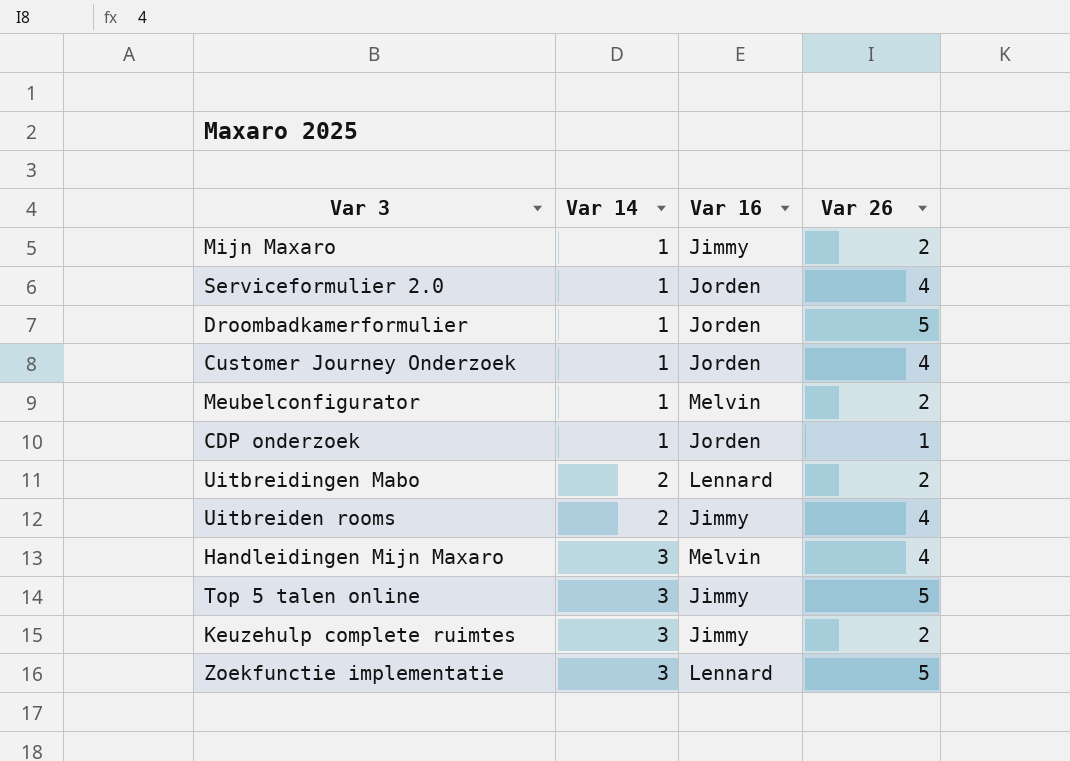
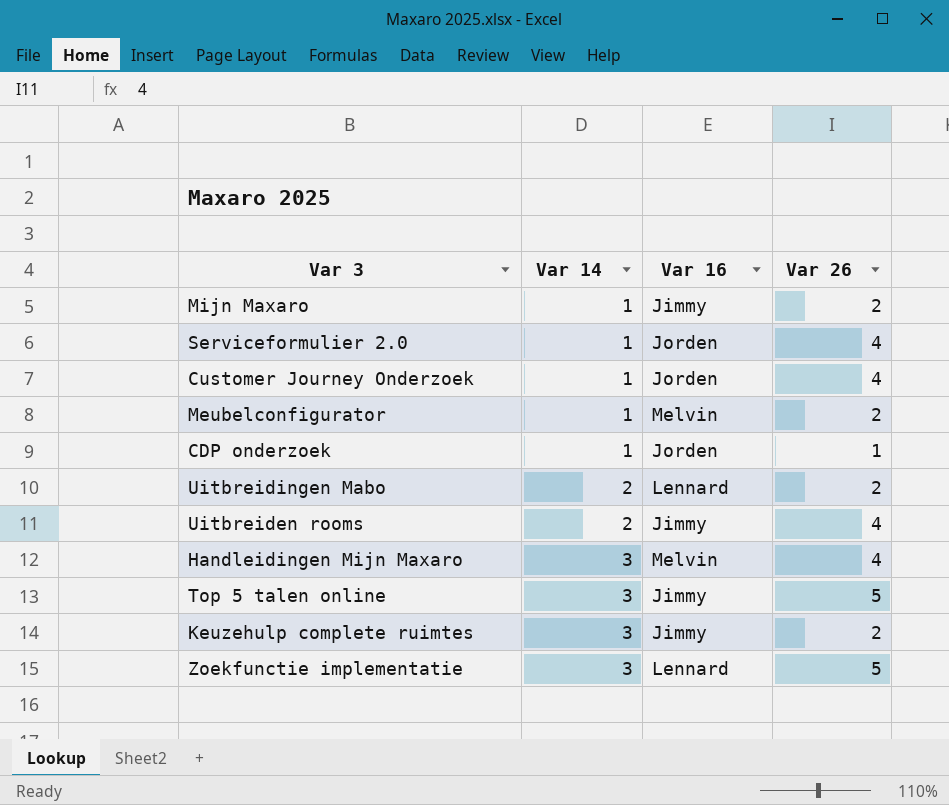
row Droombadkamerformulier: 1 | Jorden | 5 -> none

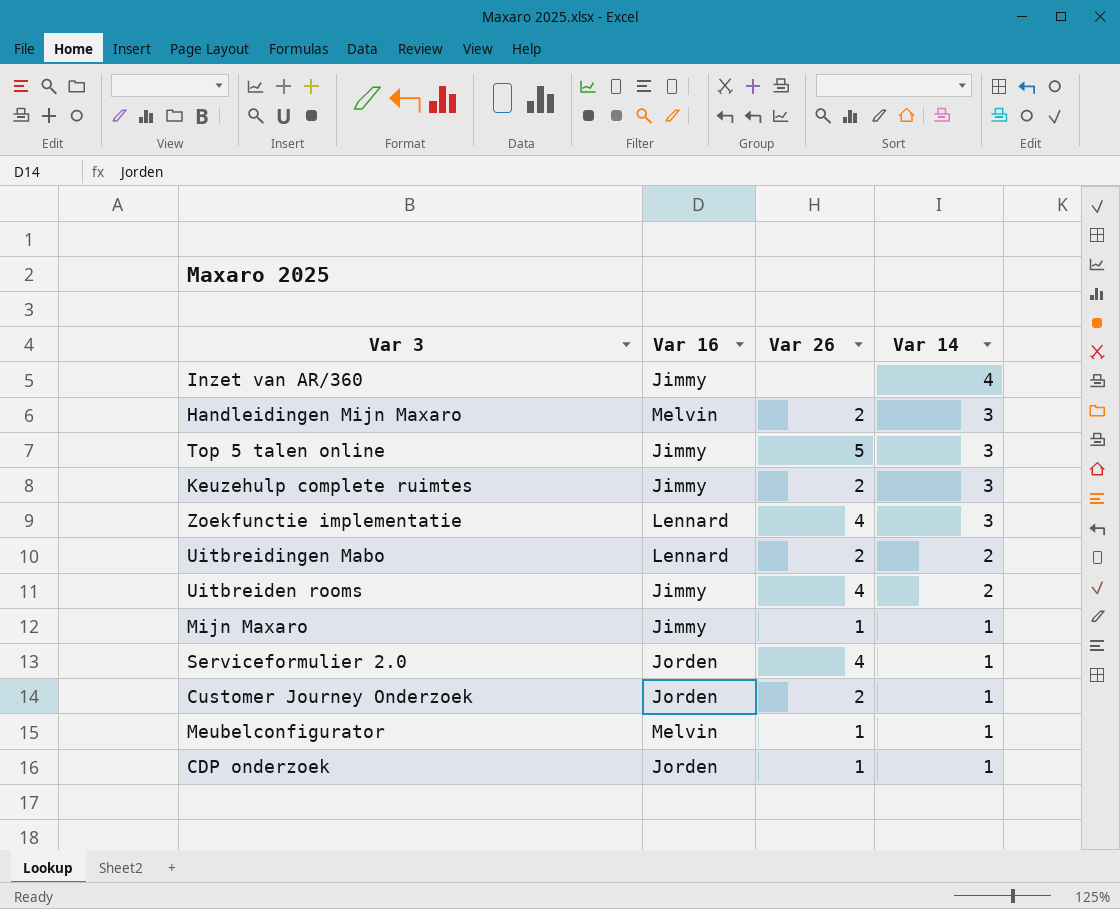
row order: Var 14 ascending -> Var 14 descending
column Var 14 | position: 2 -> 4
row Inzet van AR/360: none -> Jimmy | none | 4
Handleidingen Mijn Maxaro | Var 26: 4 -> 2
Zoekfunctie implementatie | Var 26: 5 -> 4
Mijn Maxaro | Var 26: 2 -> 1
Customer Journey Onderzoek | Var 26: 4 -> 2
Meubelconfigurator | Var 26: 2 -> 1

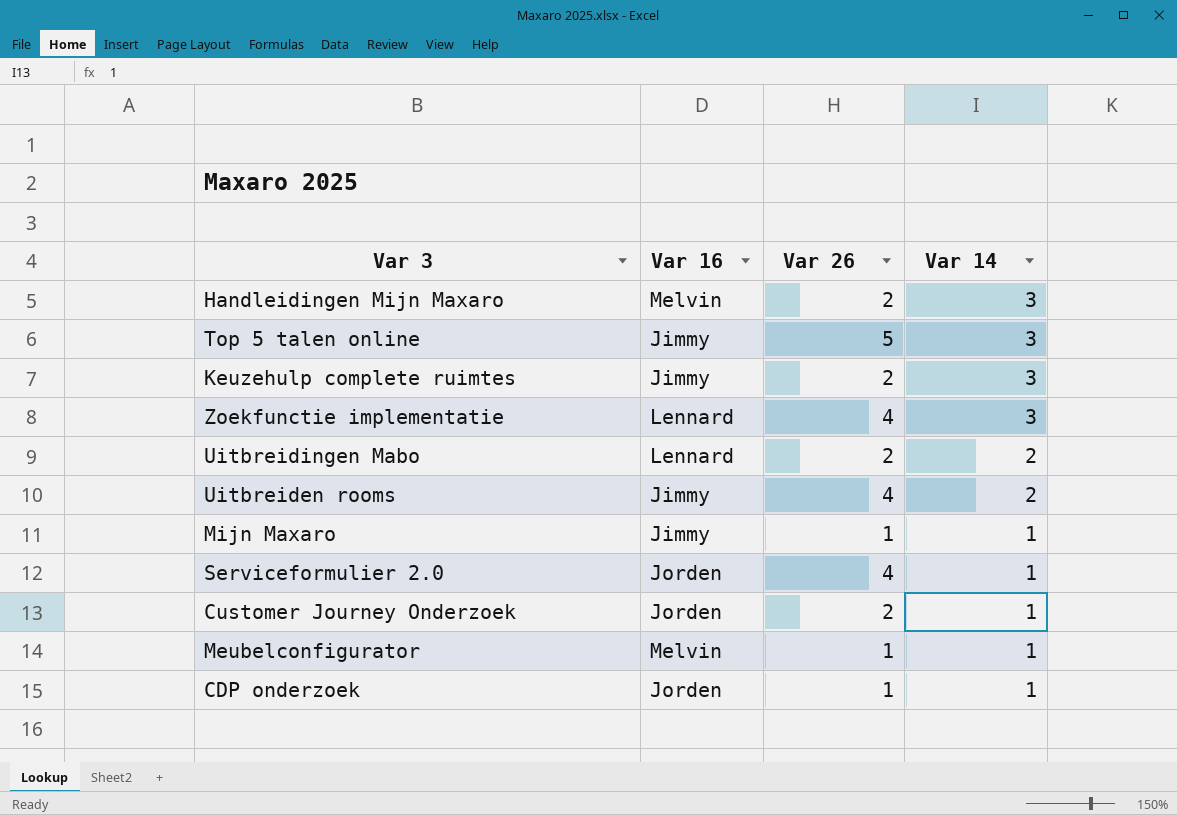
row Inzet van AR/360: Jimmy | none | 4 -> none

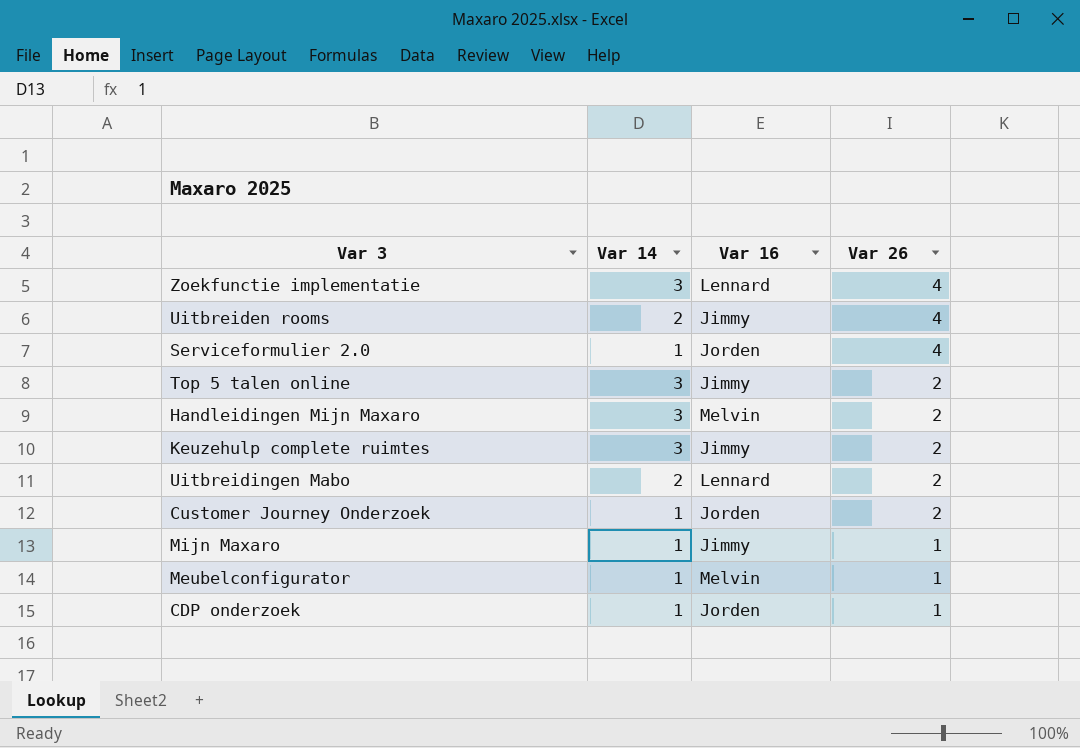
row order: Var 14 descending -> Var 26 descending
column Var 14 | position: 4 -> 2
Top 5 talen online | Var 26: 5 -> 2

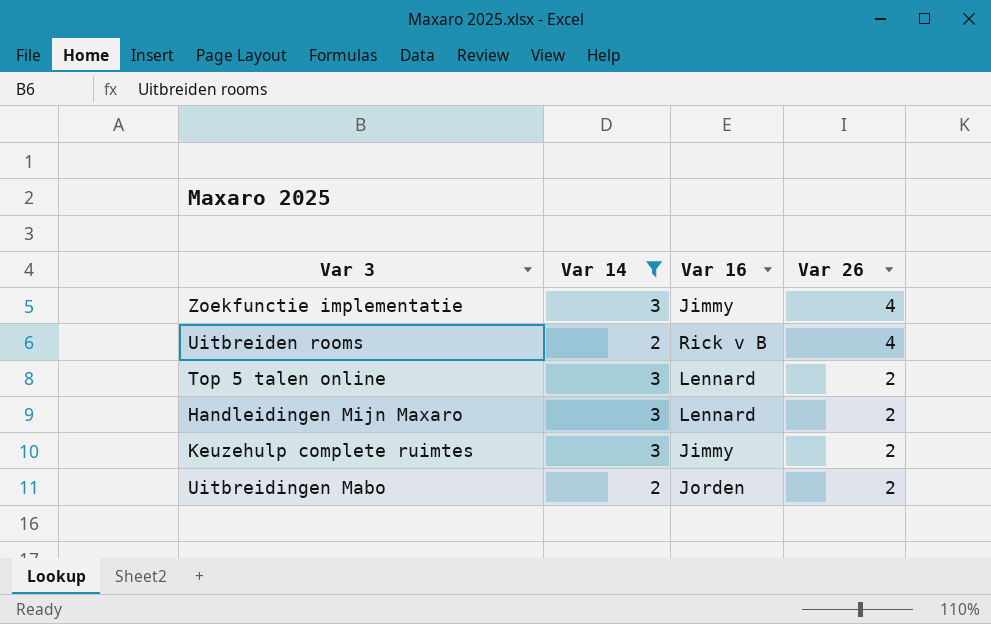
filter: none -> Var 14 != 1
Zoekfunctie implementatie | Var 16: Lennard -> Jimmy
Uitbreiden rooms | Var 16: Jimmy -> Rick v B
Top 5 talen online | Var 16: Jimmy -> Lennard
Handleidingen Mijn Maxaro | Var 16: Melvin -> Lennard
Uitbreidingen Mabo | Var 16: Lennard -> Jorden

